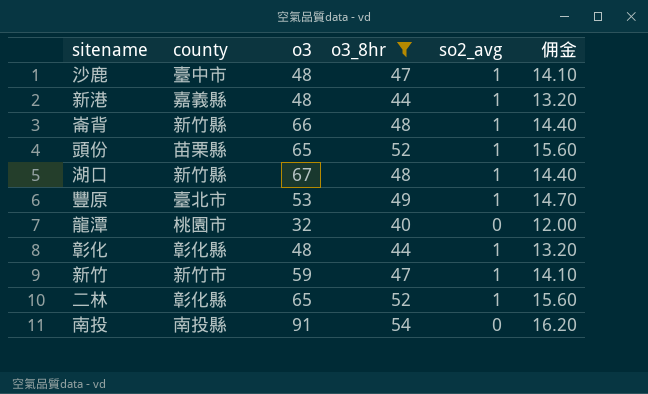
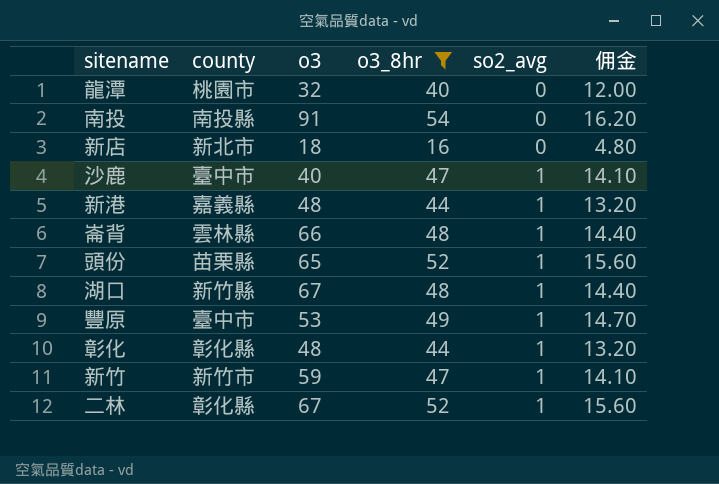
row order: none -> so2_avg ascending
row 新店: none -> 新北市 | 18 | 16 | 0 | 4.80
沙鹿 | o3: 48 -> 40
崙背 | county: 新竹縣 -> 雲林縣
豐原 | county: 臺北市 -> 臺中市
二林 | o3: 65 -> 67

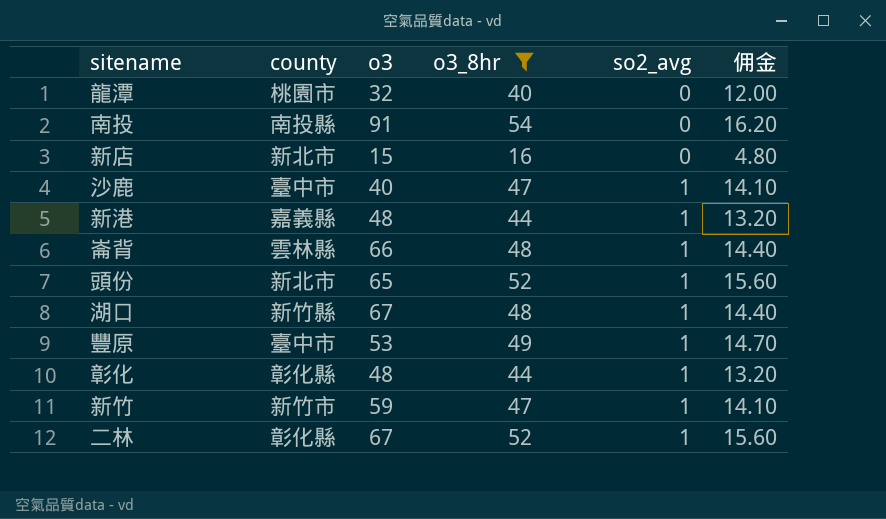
新店 | o3: 18 -> 15
頭份 | county: 苗栗縣 -> 新北市

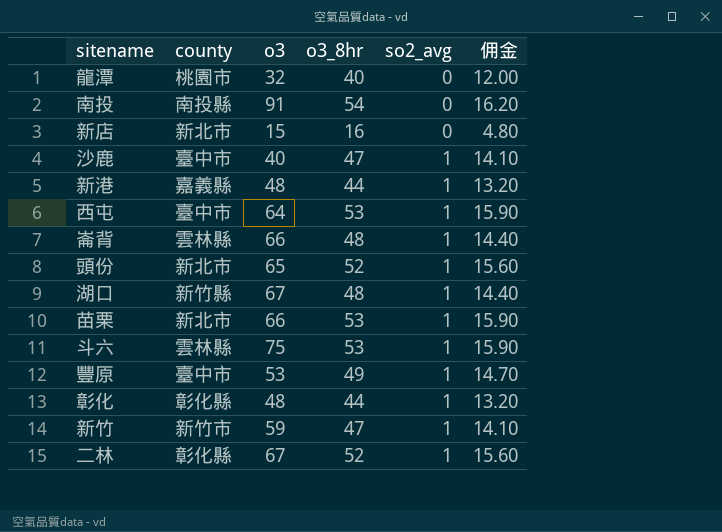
filter: o3_8hr != 53 -> none

